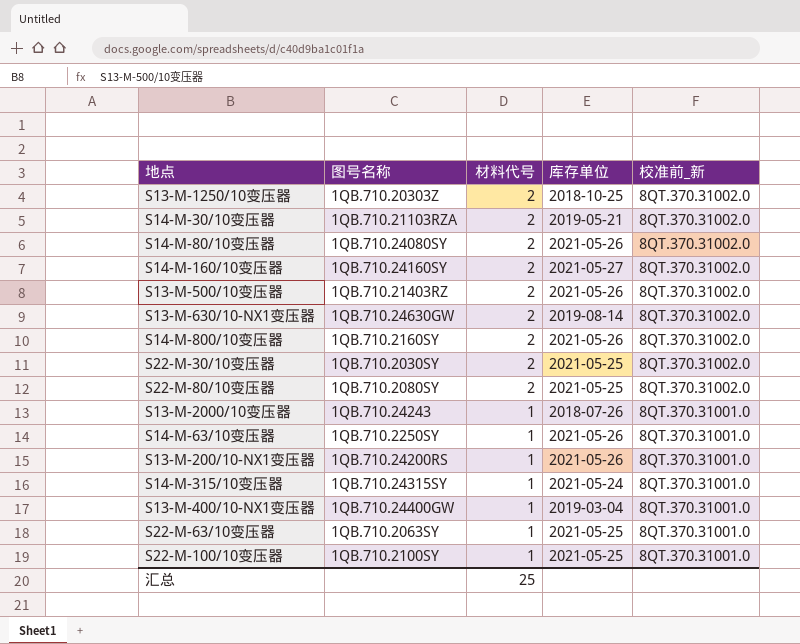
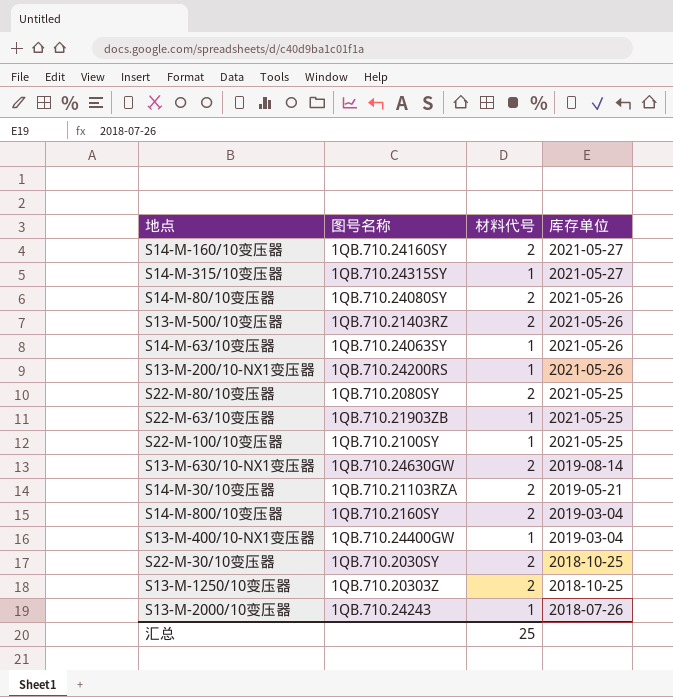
row order: 材料代号 descending -> 库存单位 descending
column 校准前_新 | position: 5 -> none
S14-M-315/10变压器 | 库存单位: 2021-05-24 -> 2021-05-27
S14-M-63/10变压器 | 图号名称: 1QB.710.2250SY -> 1QB.710.24063SY
S22-M-63/10变压器 | 图号名称: 1QB.710.2063SY -> 1QB.710.21903ZB
S14-M-800/10变压器 | 库存单位: 2021-05-26 -> 2019-03-04
S22-M-30/10变压器 | 库存单位: 2021-05-25 -> 2018-10-25

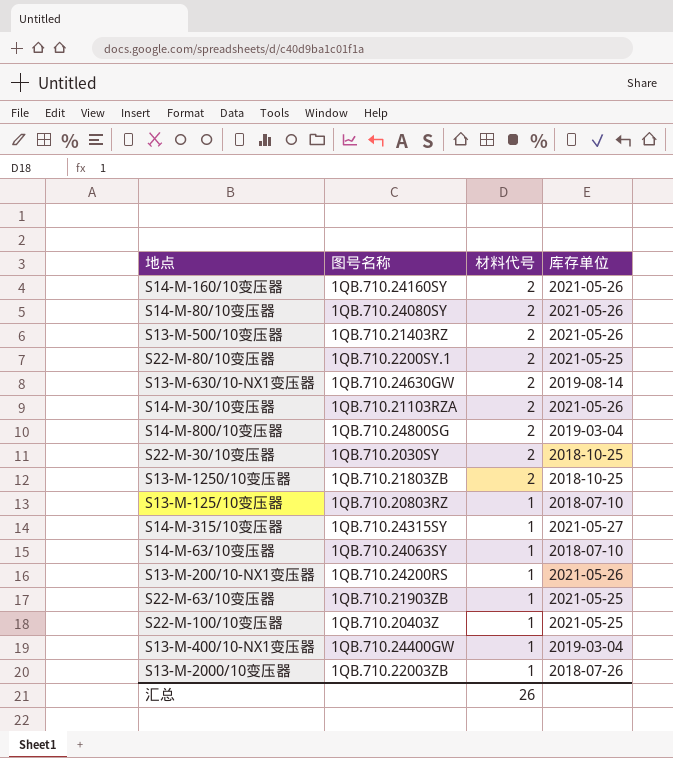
row order: 库存单位 descending -> 材料代号 descending
S14-M-160/10变压器 | 库存单位: 2021-05-27 -> 2021-05-26
S22-M-80/10变压器 | 图号名称: 1QB.710.2080SY -> 1QB.710.2200SY.1
S14-M-30/10变压器 | 库存单位: 2019-05-21 -> 2021-05-26
S14-M-800/10变压器 | 图号名称: 1QB.710.2160SY -> 1QB.710.24800SG
S13-M-1250/10变压器 | 图号名称: 1QB.710.20303Z -> 1QB.710.21803ZB
row S13-M-125/10变压器: none -> 1QB.710.20803RZ | 1 | 2018-07-10
S14-M-63/10变压器 | 库存单位: 2021-05-26 -> 2018-07-10
S22-M-100/10变压器 | 图号名称: 1QB.710.2100SY -> 1QB.710.20403Z
S13-M-2000/10变压器 | 图号名称: 1QB.710.24243 -> 1QB.710.22003ZB
汇总 | 材料代号: 25 -> 26

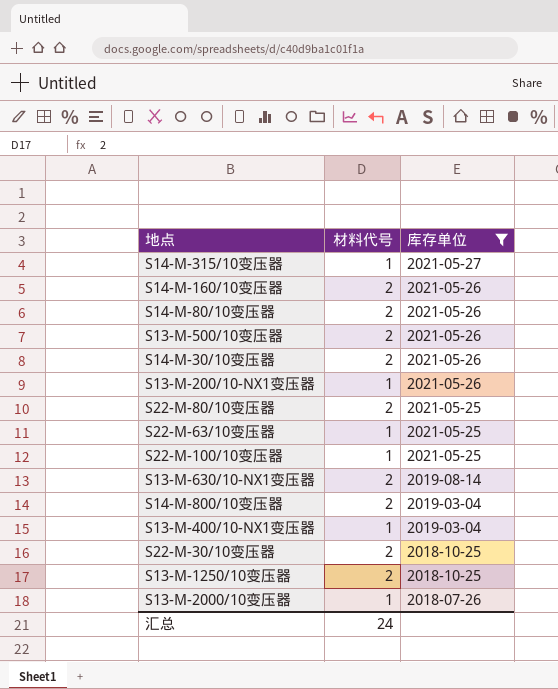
filter: none -> 库存单位 != 2018-07-10
row order: 材料代号 descending -> 库存单位 descending
column 图号名称 | position: 2 -> none
汇总 | 材料代号: 26 -> 24

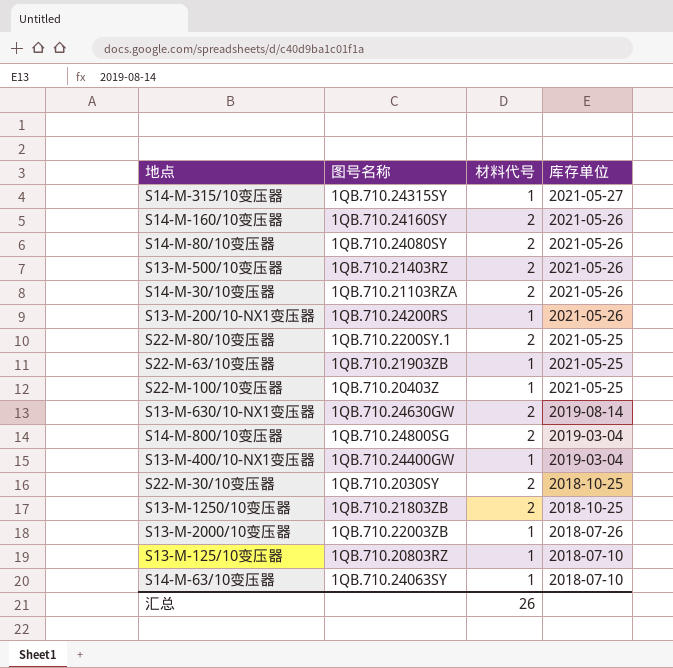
filter: 库存单位 != 2018-07-10 -> none
column 图号名称 | position: none -> 2
汇总 | 材料代号: 24 -> 26

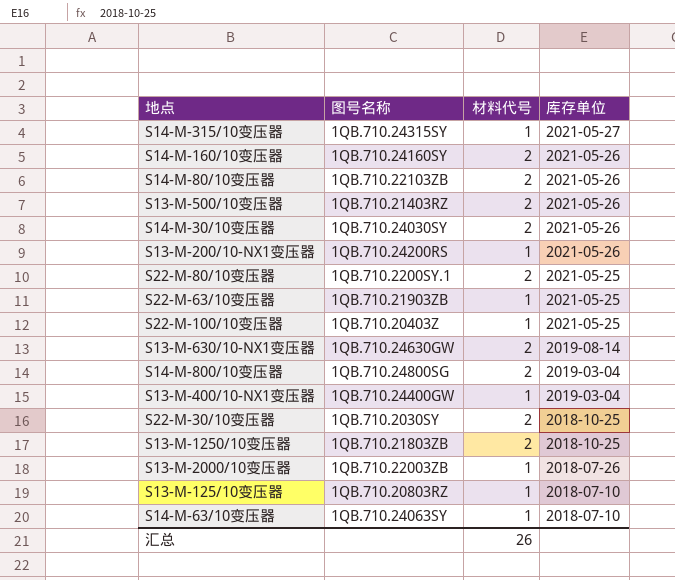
S14-M-80/10变压器 | 图号名称: 1QB.710.24080SY -> 1QB.710.22103ZB
S14-M-30/10变压器 | 图号名称: 1QB.710.21103RZA -> 1QB.710.24030SY

